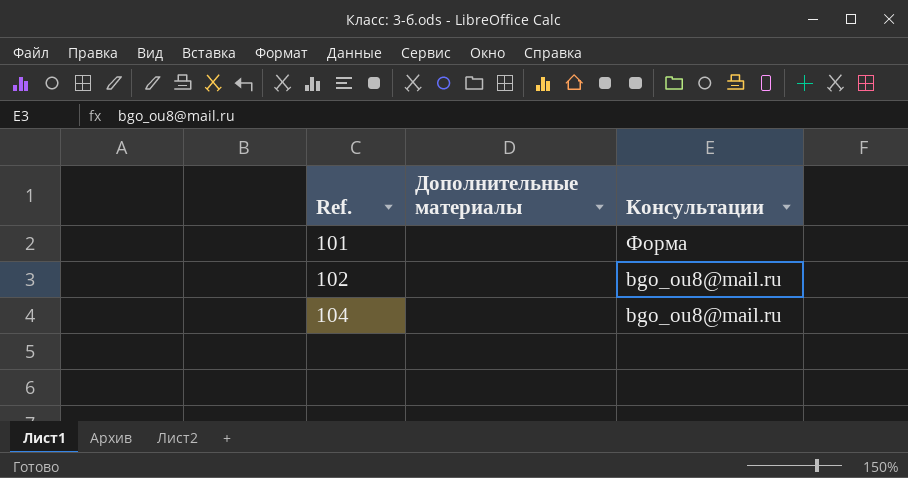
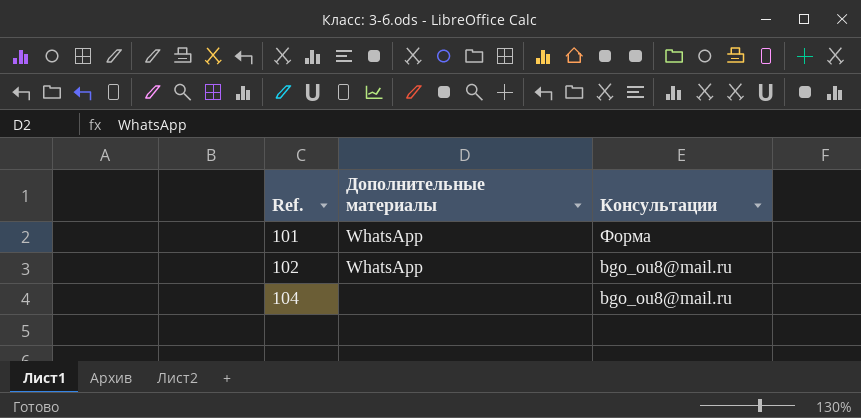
101 | Дополнительные материалы: none -> WhatsApp
102 | Дополнительные материалы: none -> WhatsApp

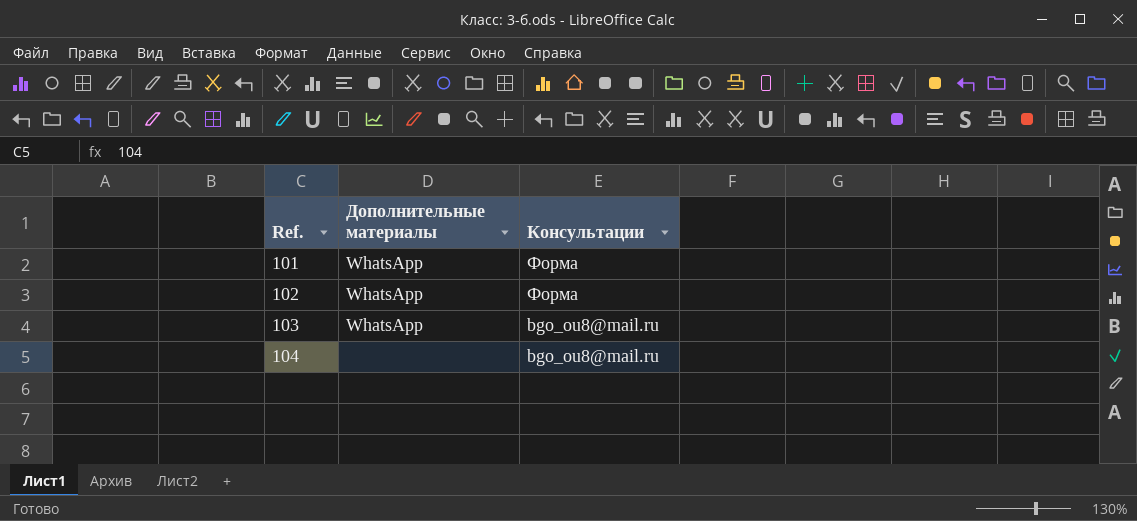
102 | Консультации: bgo_ou8@mail.ru -> Форма
row 103: none -> WhatsApp | bgo_ou8@mail.ru

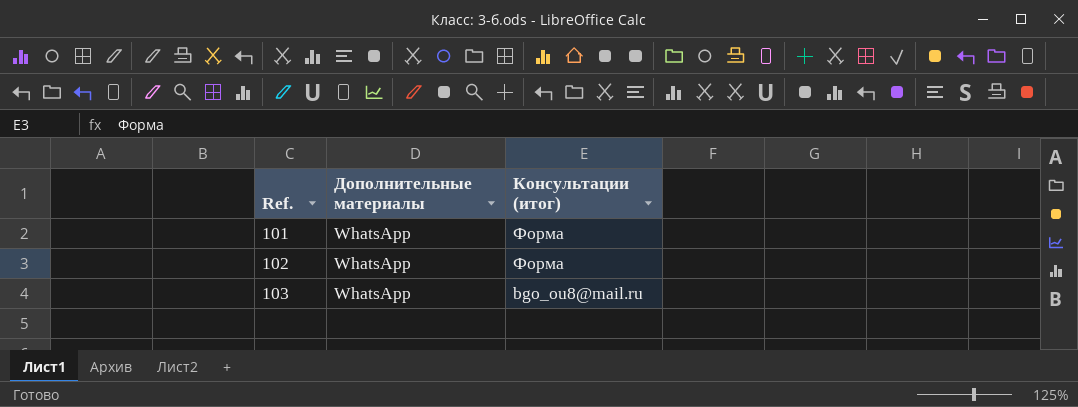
column name: Консультации -> Консультации (итог)
row 104: none | bgo_ou8@mail.ru -> none

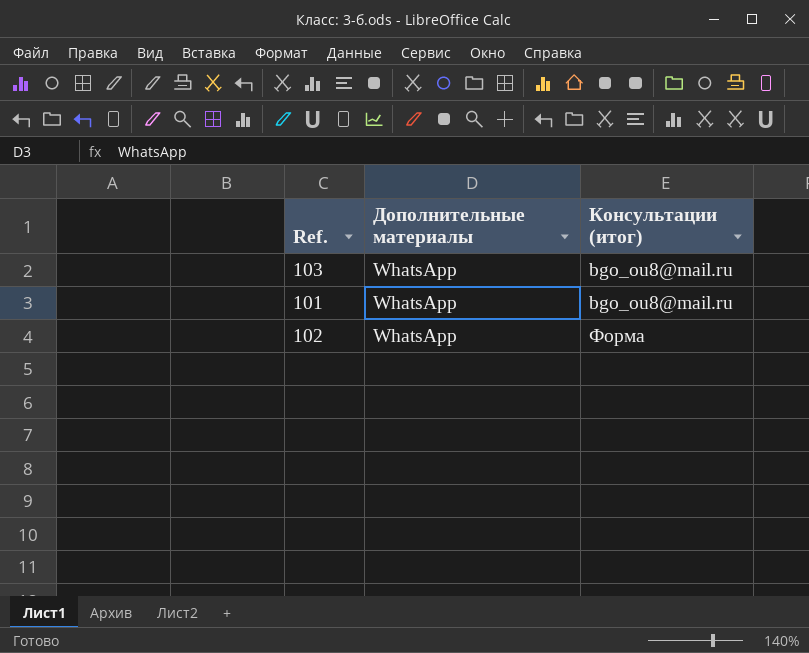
row order: Ref. ascending -> Консультации (итог) ascending
101 | Консультации (итог): Форма -> bgo_ou8@mail.ru

